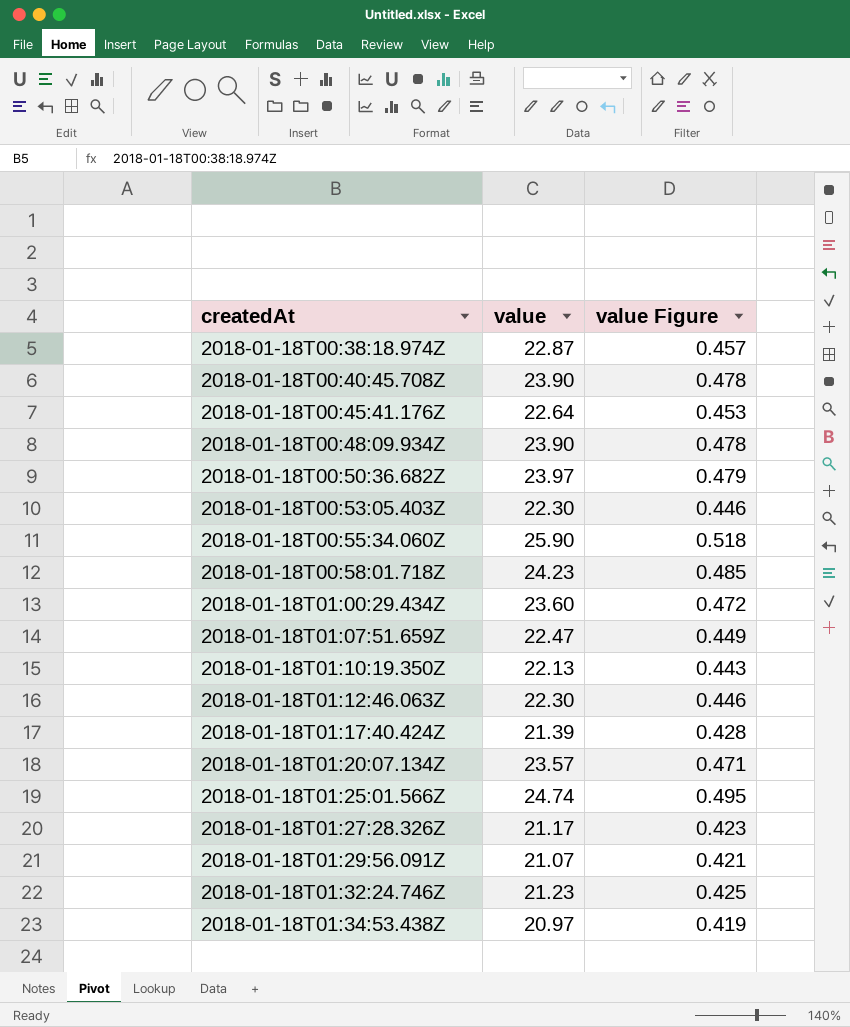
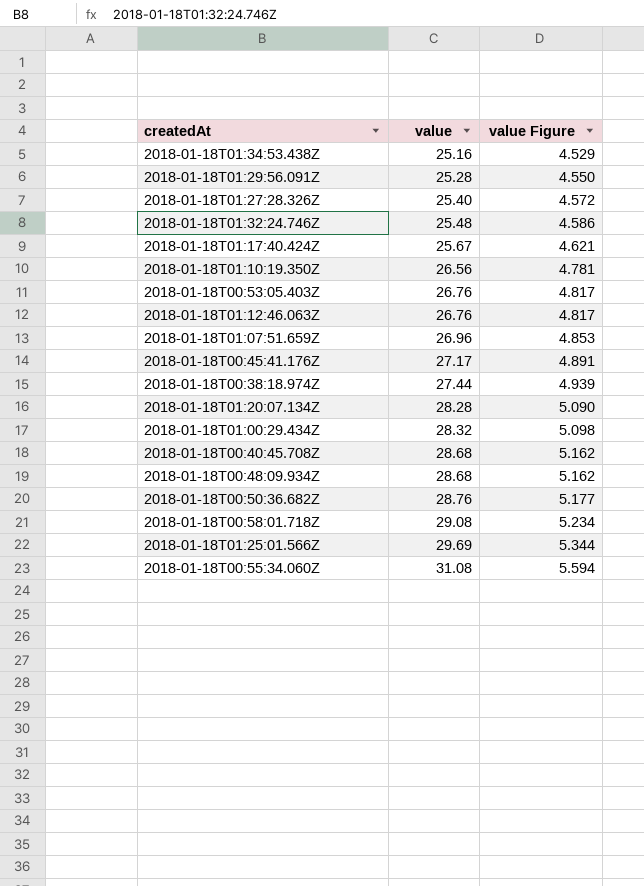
row order: createdAt ascending -> value ascending
column value Figure | formula: [value] * 0.02 -> [value] * 0.18
2018-01-18T01:34:53.438Z | value: 20.97 -> 25.16
2018-01-18T01:29:56.091Z | value: 21.07 -> 25.28
2018-01-18T01:27:28.326Z | value: 21.17 -> 25.40
2018-01-18T01:32:24.746Z | value: 21.23 -> 25.48
2018-01-18T01:17:40.424Z | value: 21.39 -> 25.67
2018-01-18T01:10:19.350Z | value: 22.13 -> 26.56
2018-01-18T00:53:05.403Z | value: 22.30 -> 26.76
2018-01-18T01:12:46.063Z | value: 22.30 -> 26.76
2018-01-18T01:07:51.659Z | value: 22.47 -> 26.96
2018-01-18T00:45:41.176Z | value: 22.64 -> 27.17
2018-01-18T00:38:18.974Z | value: 22.87 -> 27.44
2018-01-18T01:20:07.134Z | value: 23.57 -> 28.28
2018-01-18T01:00:29.434Z | value: 23.60 -> 28.32
2018-01-18T00:40:45.708Z | value: 23.90 -> 28.68
2018-01-18T00:48:09.934Z | value: 23.90 -> 28.68
2018-01-18T00:50:36.682Z | value: 23.97 -> 28.76
2018-01-18T00:58:01.718Z | value: 24.23 -> 29.08
2018-01-18T01:25:01.566Z | value: 24.74 -> 29.69
2018-01-18T00:55:34.060Z | value: 25.90 -> 31.08

